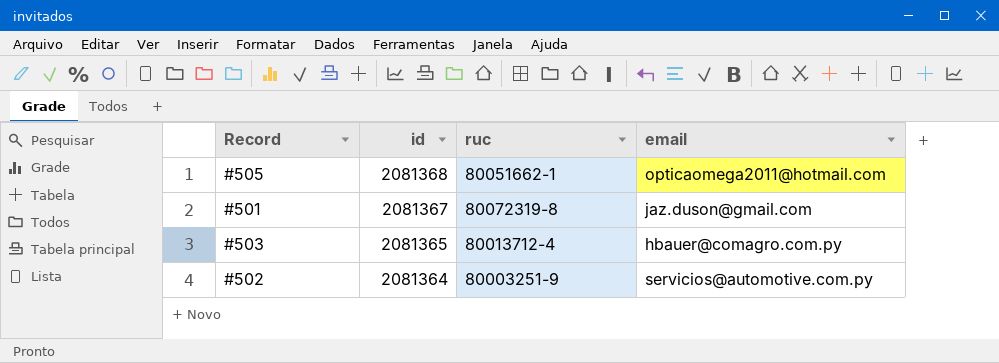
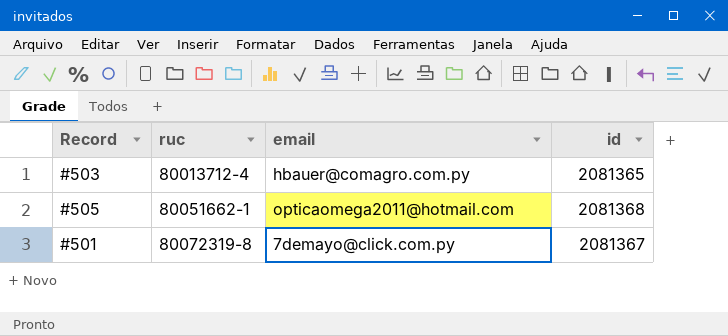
row order: id descending -> ruc ascending
column id | position: 2 -> 4
row #502: 2081364 | 80003251-9 | servicios@automotive.com.py -> none
#501 | email: jaz.duson@gmail.com -> 7demayo@click.com.py

